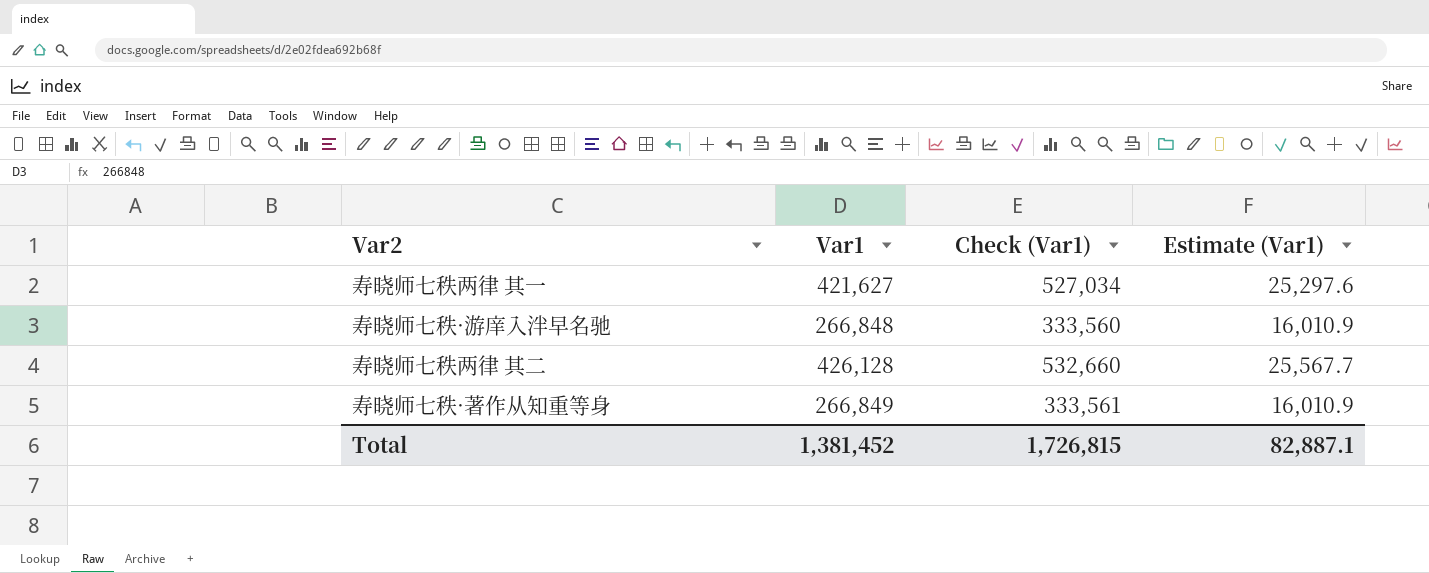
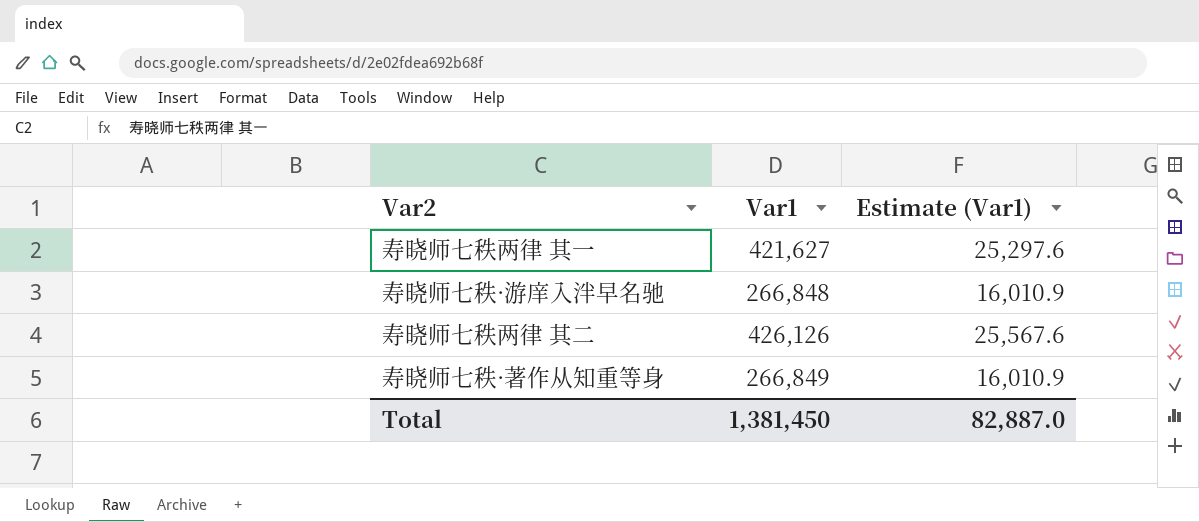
column Check (Var1) | formula: [Var1] * 1.25 -> none
寿晓师七秩两律 其二 | Var1: 426,128 -> 426,126
寿晓师七秩两律 其二 | Estimate (Var1): 25,567.7 -> 25,567.6
Total | Var1: 1,381,452 -> 1,381,450
Total | Estimate (Var1): 82,887.1 -> 82,887.0

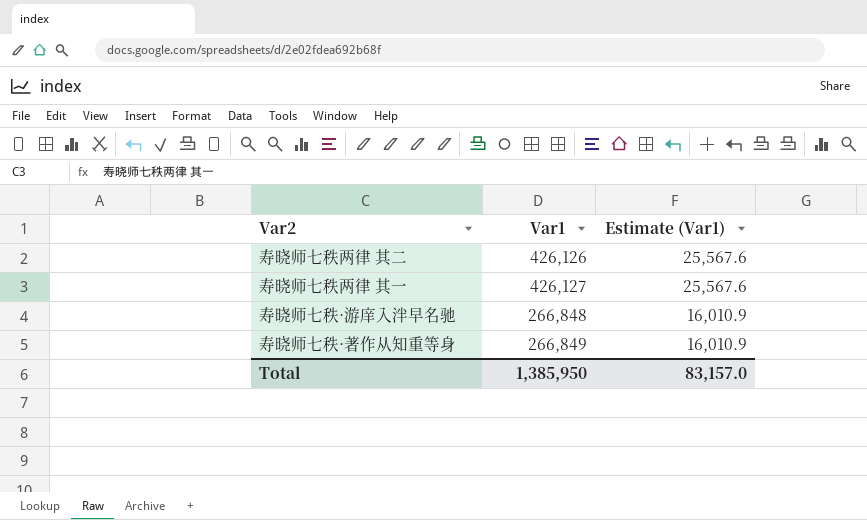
row order: none -> Estimate (Var1) descending
寿晓师七秩两律 其一 | Var1: 421,627 -> 426,127
寿晓师七秩两律 其一 | Estimate (Var1): 25,297.6 -> 25,567.6
Total | Var1: 1,381,450 -> 1,385,950
Total | Estimate (Var1): 82,887.0 -> 83,157.0

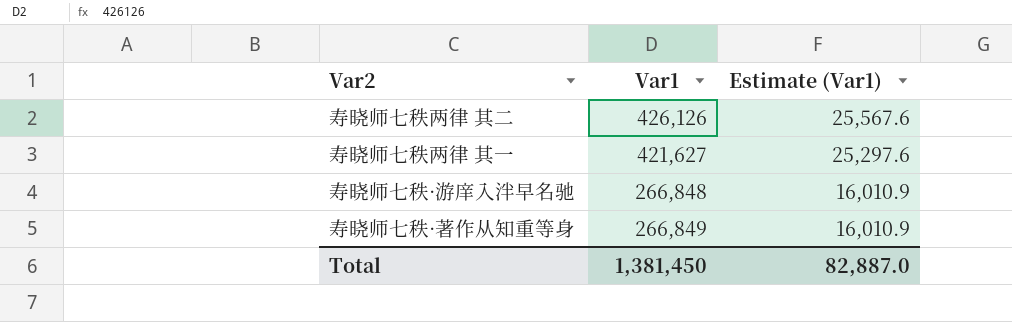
寿晓师七秩两律 其一 | Var1: 426,127 -> 421,627
寿晓师七秩两律 其一 | Estimate (Var1): 25,567.6 -> 25,297.6
Total | Var1: 1,385,950 -> 1,381,450
Total | Estimate (Var1): 83,157.0 -> 82,887.0

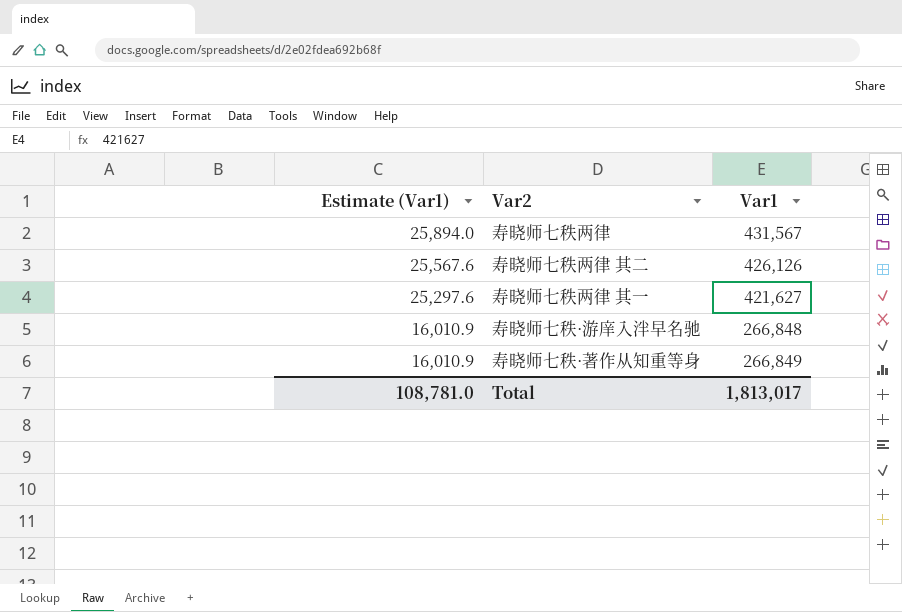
column Estimate (Var1) | position: 3 -> 1
row 寿晓师七秩两律: none -> 25,894.0 | 431,567
Total | Estimate (Var1): 82,887.0 -> 108,781.0
Total | Var1: 1,381,450 -> 1,813,017

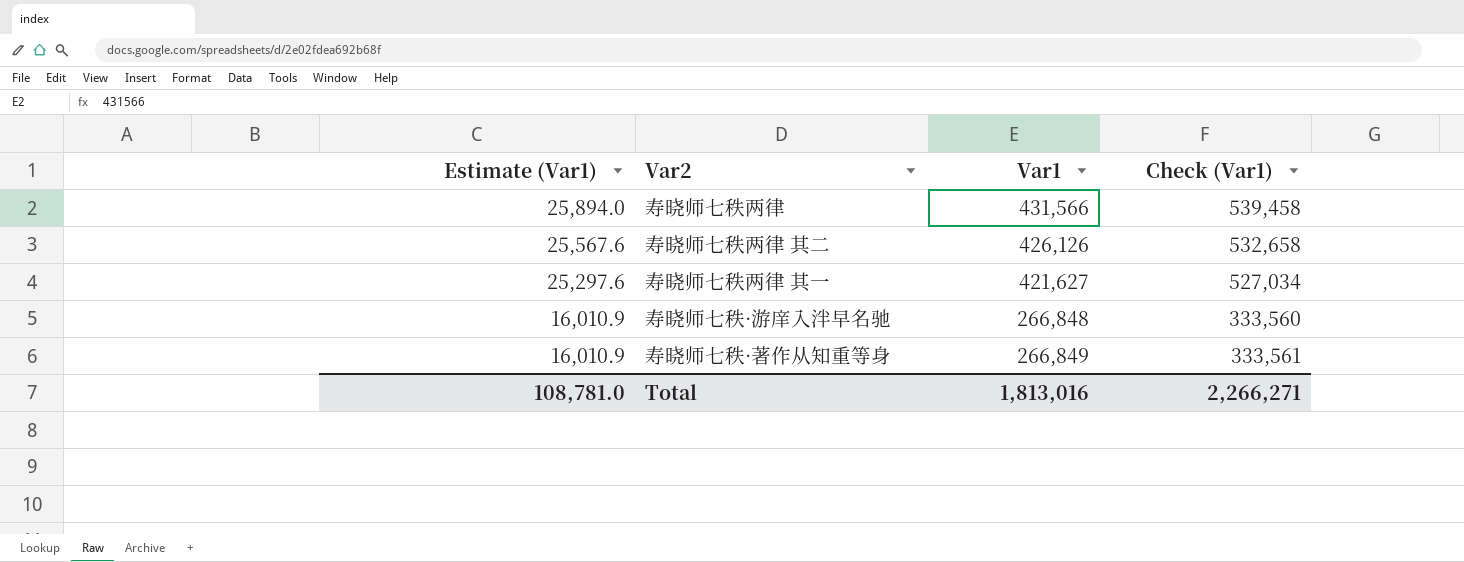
column Check (Var1) | formula: none -> [Var1] * 1.25
寿晓师七秩两律 | Var1: 431,567 -> 431,566
Total | Var1: 1,813,017 -> 1,813,016

